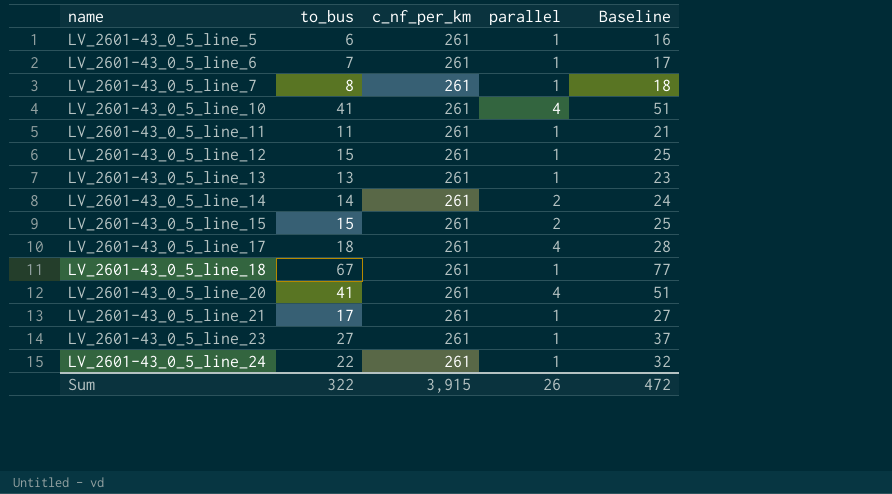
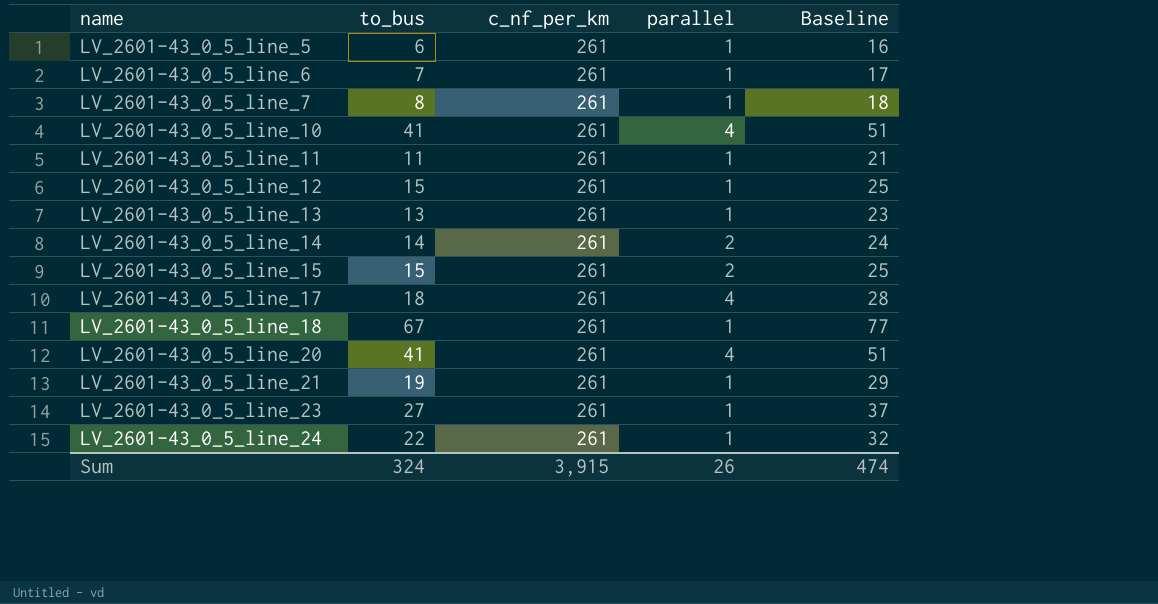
LV_2601-43_0_5_line_21 | to_bus: 17 -> 19
LV_2601-43_0_5_line_21 | Baseline: 27 -> 29
Sum | to_bus: 322 -> 324
Sum | Baseline: 472 -> 474

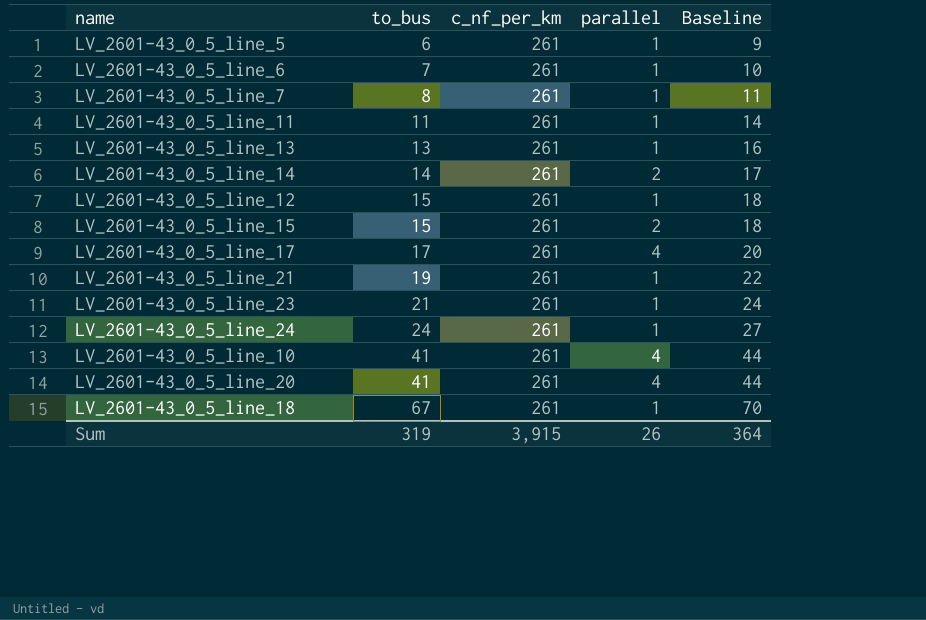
row order: name ascending -> to_bus ascending
column Baseline | formula: [to_bus] + 10 -> [to_bus] + 3
LV_2601-43_0_5_line_17 | to_bus: 18 -> 17
LV_2601-43_0_5_line_23 | to_bus: 27 -> 21
LV_2601-43_0_5_line_24 | to_bus: 22 -> 24
Sum | to_bus: 324 -> 319
Sum | Baseline: 474 -> 364

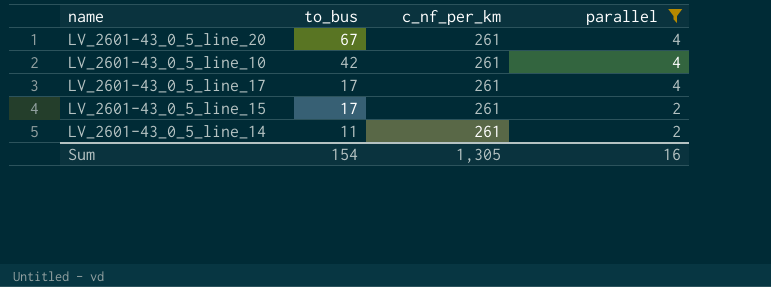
filter: none -> parallel != 1
row order: to_bus ascending -> to_bus descending
column Baseline | formula: [to_bus] + 3 -> none
LV_2601-43_0_5_line_20 | to_bus: 41 -> 67
LV_2601-43_0_5_line_10 | to_bus: 41 -> 42
LV_2601-43_0_5_line_15 | to_bus: 15 -> 17
LV_2601-43_0_5_line_14 | to_bus: 14 -> 11
Sum | to_bus: 319 -> 154
Sum | c_nf_per_km: 3,915 -> 1,305
Sum | parallel: 26 -> 16

